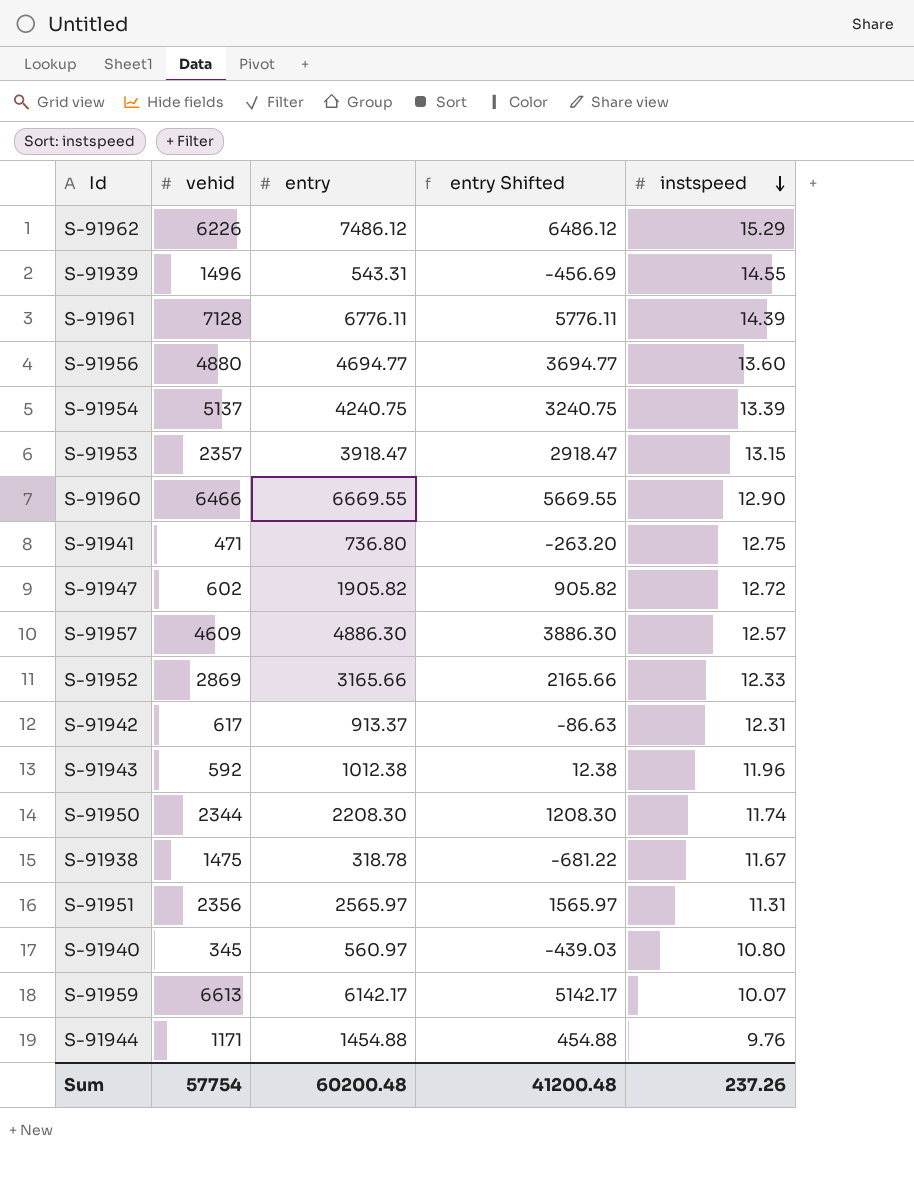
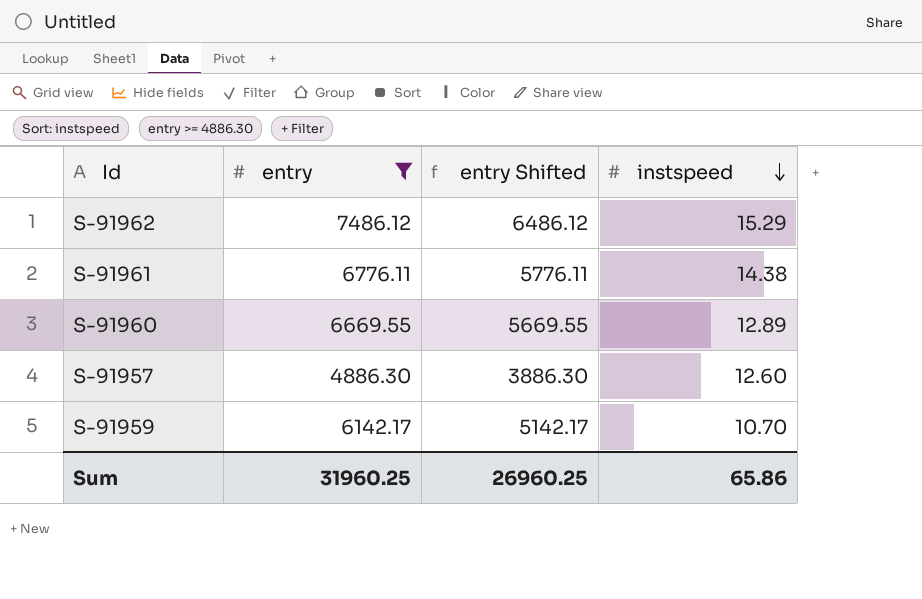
filter: none -> entry >= 4886.30
column vehid | position: 2 -> none
S-91961 | instspeed: 14.39 -> 14.38
S-91960 | instspeed: 12.90 -> 12.89
S-91957 | instspeed: 12.57 -> 12.60
S-91959 | instspeed: 10.07 -> 10.70
Sum | entry: 60200.48 -> 31960.25
Sum | entry Shifted: 41200.48 -> 26960.25
Sum | instspeed: 237.26 -> 65.86

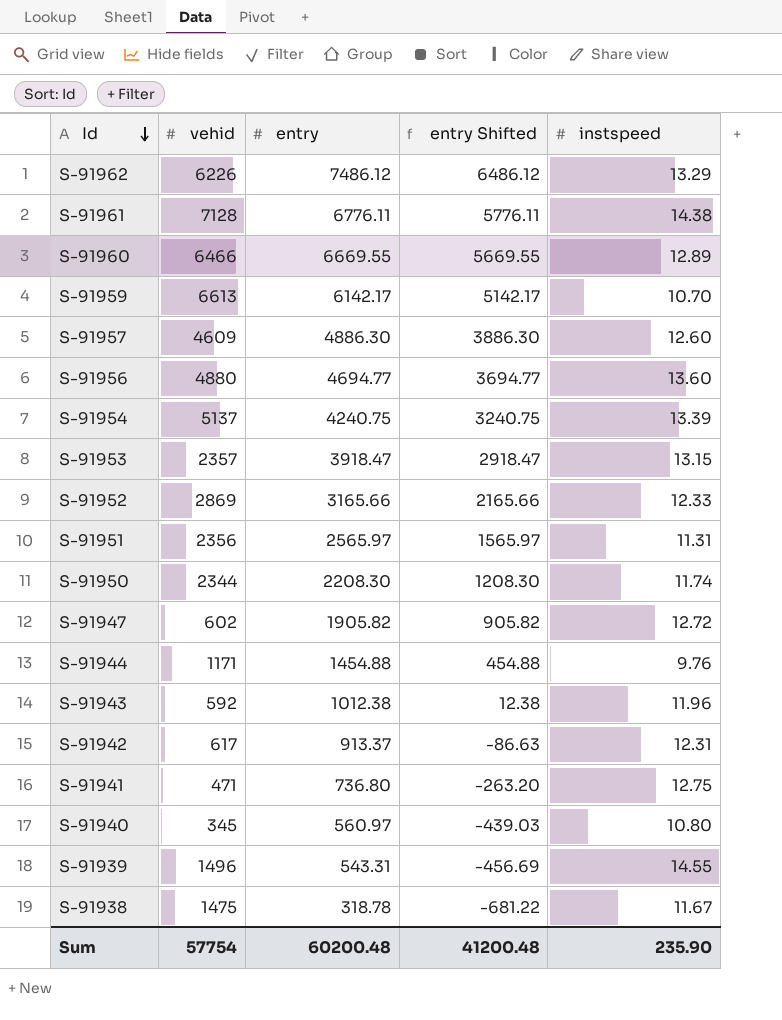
filter: entry >= 4886.30 -> none
row order: instspeed descending -> Id descending
column vehid | position: none -> 2
S-91962 | instspeed: 15.29 -> 13.29
Sum | entry: 31960.25 -> 60200.48
Sum | entry Shifted: 26960.25 -> 41200.48
Sum | instspeed: 65.86 -> 235.90

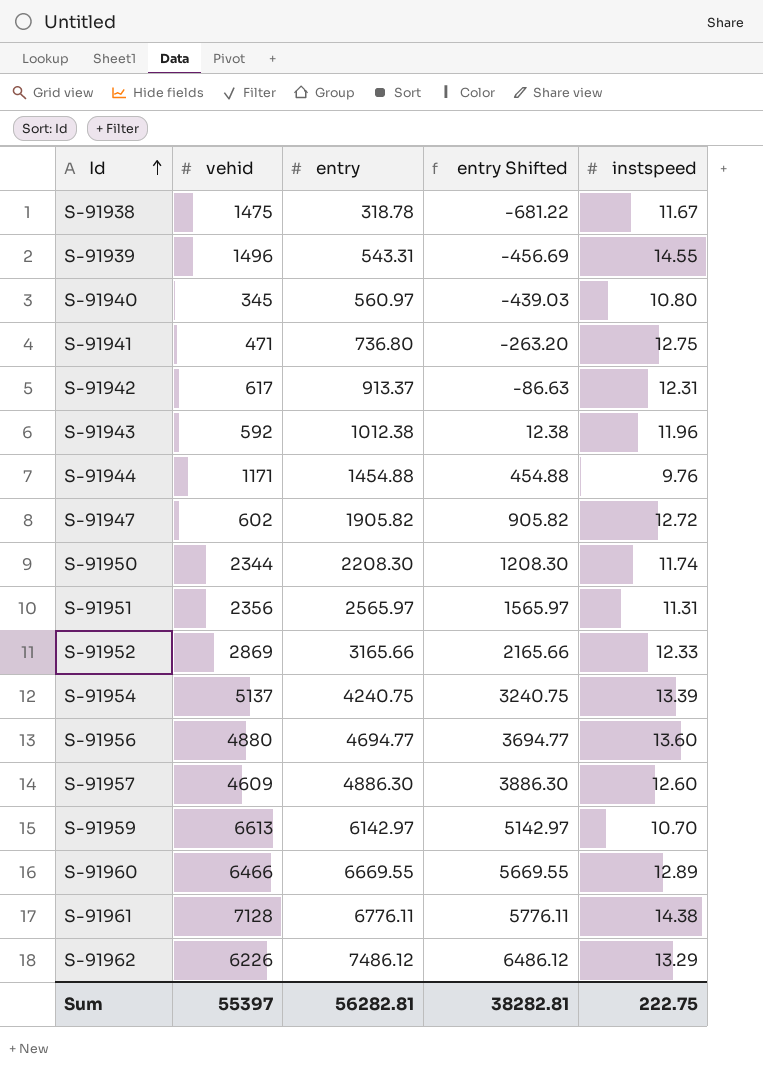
row order: Id descending -> Id ascending
row S-91953: 2357 | 3918.47 | 2918.47 | 13.15 -> none
S-91959 | entry: 6142.17 -> 6142.97
S-91959 | entry Shifted: 5142.17 -> 5142.97
Sum | vehid: 57754 -> 55397
Sum | entry: 60200.48 -> 56282.81
Sum | entry Shifted: 41200.48 -> 38282.81
Sum | instspeed: 235.90 -> 222.75

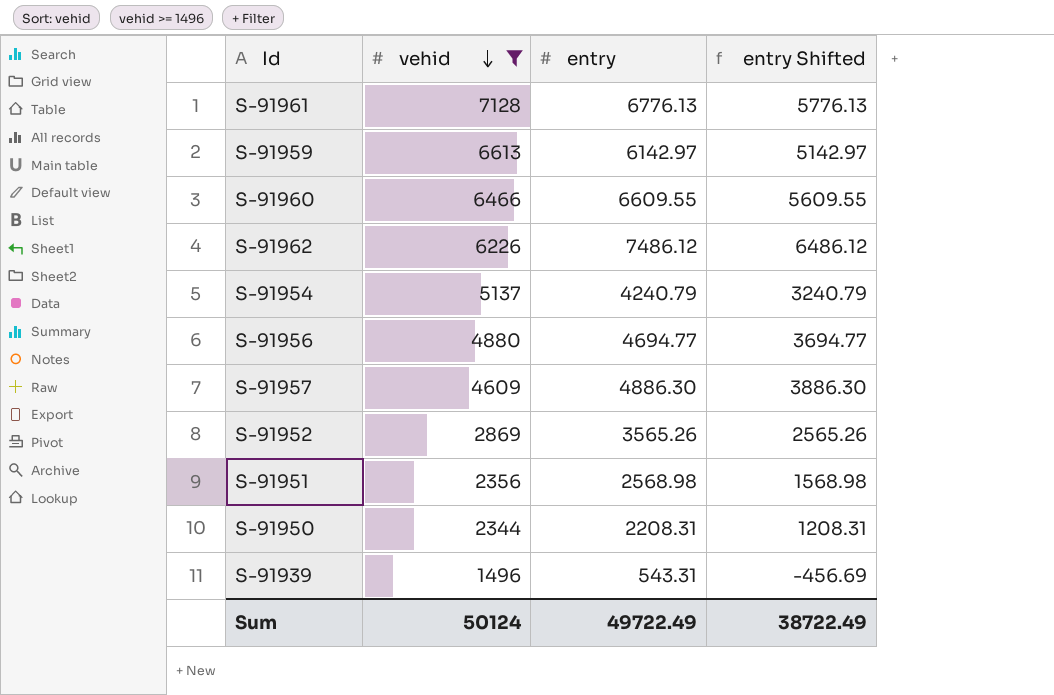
filter: none -> vehid >= 1496
row order: Id ascending -> vehid descending
column instspeed | position: 5 -> none
S-91961 | entry: 6776.11 -> 6776.13
S-91961 | entry Shifted: 5776.11 -> 5776.13
S-91960 | entry: 6669.55 -> 6609.55
S-91960 | entry Shifted: 5669.55 -> 5609.55
S-91954 | entry: 4240.75 -> 4240.79
S-91954 | entry Shifted: 3240.75 -> 3240.79
S-91952 | entry: 3165.66 -> 3565.26
S-91952 | entry Shifted: 2165.66 -> 2565.26
S-91951 | entry: 2565.97 -> 2568.98
S-91951 | entry Shifted: 1565.97 -> 1568.98
S-91950 | entry: 2208.30 -> 2208.31
S-91950 | entry Shifted: 1208.30 -> 1208.31
Sum | vehid: 55397 -> 50124
Sum | entry: 56282.81 -> 49722.49
Sum | entry Shifted: 38282.81 -> 38722.49

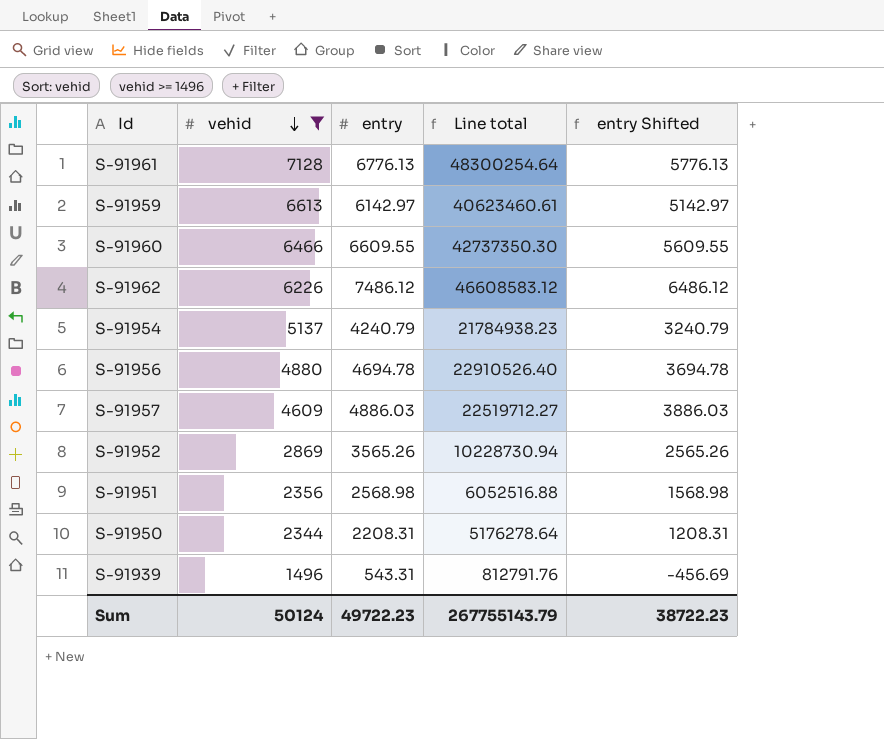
column Line total | formula: none -> [vehid] * [entry]
S-91956 | entry: 4694.77 -> 4694.78
S-91956 | entry Shifted: 3694.77 -> 3694.78
S-91957 | entry: 4886.30 -> 4886.03
S-91957 | entry Shifted: 3886.30 -> 3886.03
Sum | entry: 49722.49 -> 49722.23
Sum | entry Shifted: 38722.49 -> 38722.23

